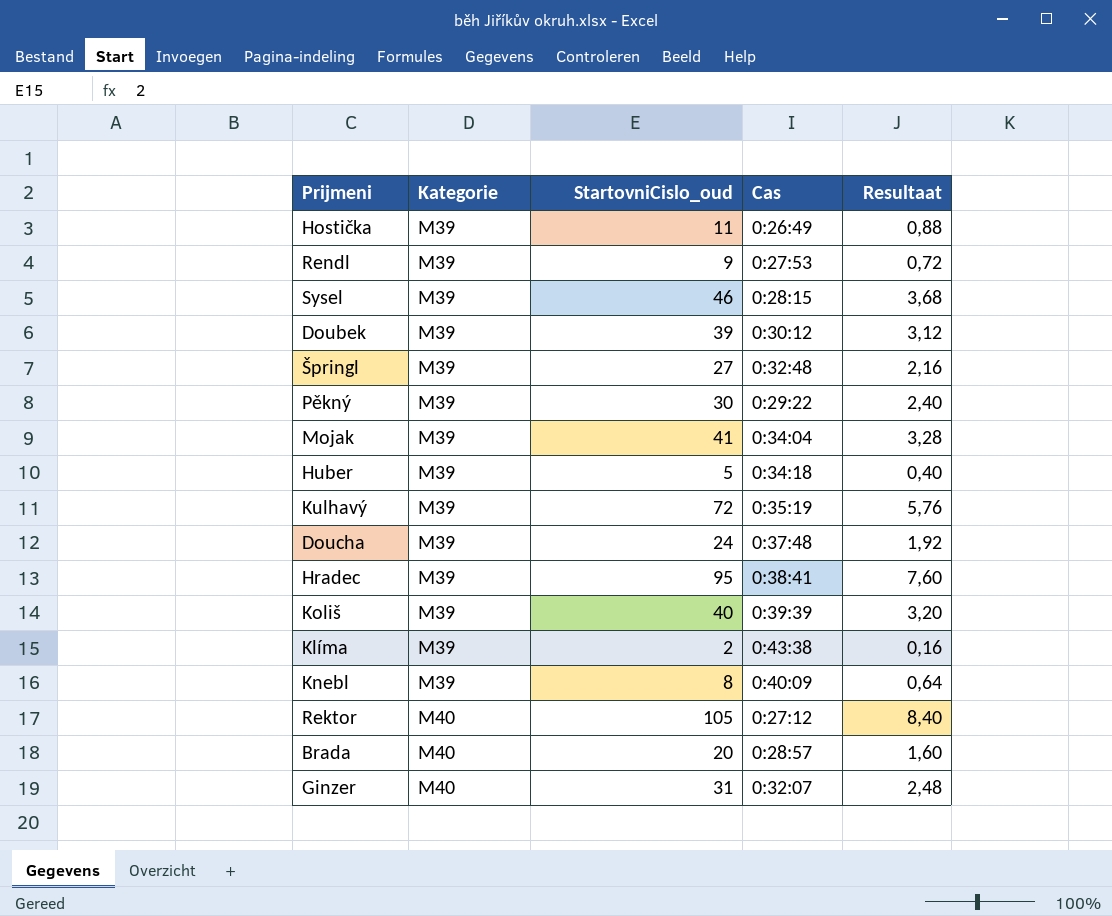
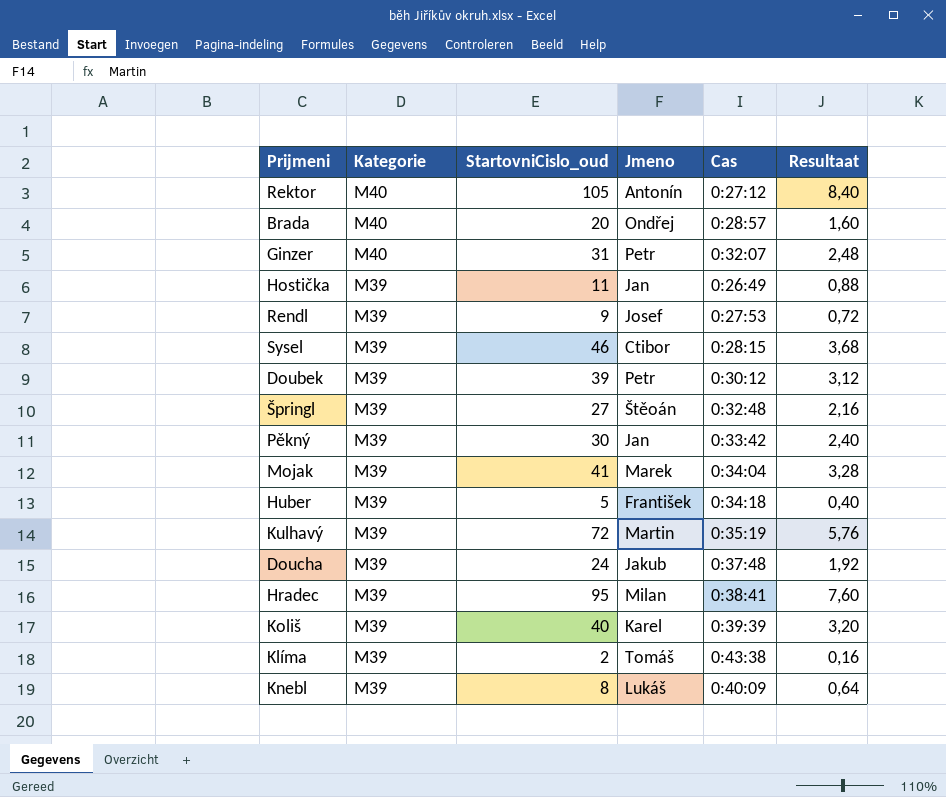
row order: Kategorie ascending -> Kategorie descending
column Jmeno | position: none -> 4
Pěkný | Cas: 0:29:22 -> 0:33:42

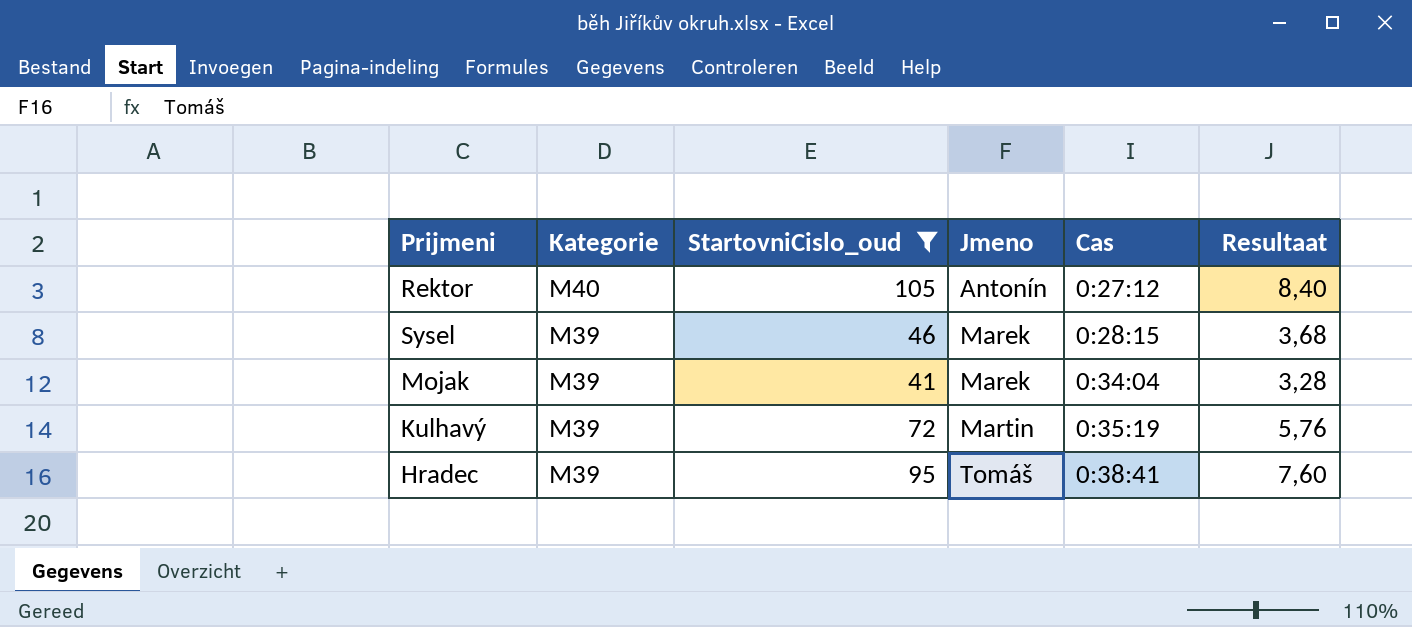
filter: none -> StartovniCislo_oud >= 41
Sysel | Jmeno: Ctibor -> Marek
Hradec | Jmeno: Milan -> Tomáš

